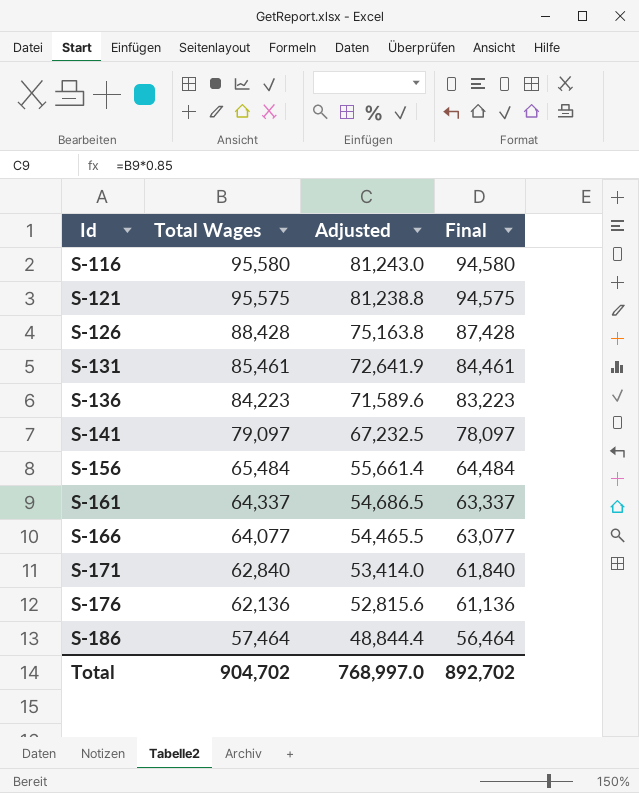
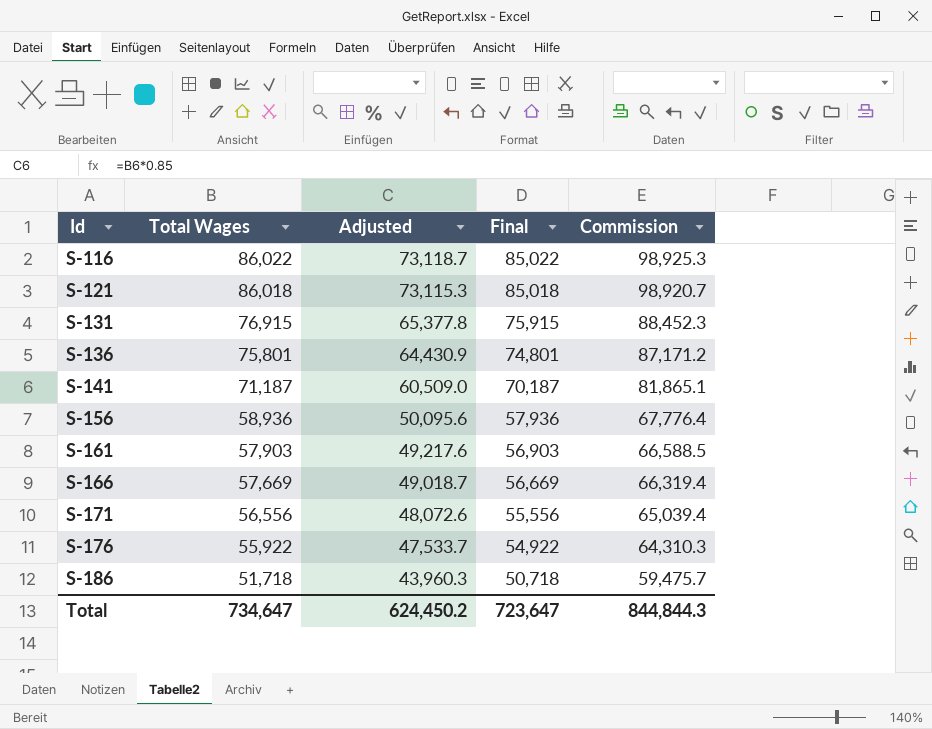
column Commission | formula: none -> [Total Wages] * 1.15
row S-126: 88,428 | 75,163.8 | 87,428 -> none
S-116 | Total Wages: 95,580 -> 86,022
S-116 | Adjusted: 81,243.0 -> 73,118.7
S-116 | Final: 94,580 -> 85,022
S-121 | Total Wages: 95,575 -> 86,018
S-121 | Adjusted: 81,238.8 -> 73,115.3
S-121 | Final: 94,575 -> 85,018
S-131 | Total Wages: 85,461 -> 76,915
S-131 | Adjusted: 72,641.9 -> 65,377.8
S-131 | Final: 84,461 -> 75,915
S-136 | Total Wages: 84,223 -> 75,801
S-136 | Adjusted: 71,589.6 -> 64,430.9
S-136 | Final: 83,223 -> 74,801
S-141 | Total Wages: 79,097 -> 71,187
S-141 | Adjusted: 67,232.5 -> 60,509.0
S-141 | Final: 78,097 -> 70,187
S-156 | Total Wages: 65,484 -> 58,936
S-156 | Adjusted: 55,661.4 -> 50,095.6
S-156 | Final: 64,484 -> 57,936
S-161 | Total Wages: 64,337 -> 57,903
S-161 | Adjusted: 54,686.5 -> 49,217.6
S-161 | Final: 63,337 -> 56,903
S-166 | Total Wages: 64,077 -> 57,669
S-166 | Adjusted: 54,465.5 -> 49,018.7
S-166 | Final: 63,077 -> 56,669
S-171 | Total Wages: 62,840 -> 56,556
S-171 | Adjusted: 53,414.0 -> 48,072.6
S-171 | Final: 61,840 -> 55,556
S-176 | Total Wages: 62,136 -> 55,922
S-176 | Adjusted: 52,815.6 -> 47,533.7
S-176 | Final: 61,136 -> 54,922
S-186 | Total Wages: 57,464 -> 51,718
S-186 | Adjusted: 48,844.4 -> 43,960.3
S-186 | Final: 56,464 -> 50,718
Total | Total Wages: 904,702 -> 734,647
Total | Adjusted: 768,997.0 -> 624,450.2
Total | Final: 892,702 -> 723,647

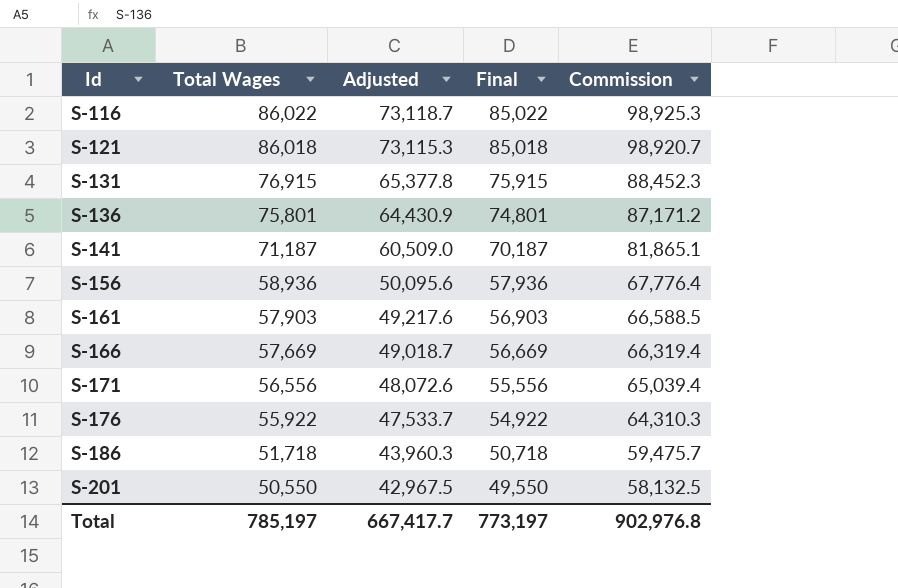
row S-201: none -> 50,550 | 42,967.5 | 49,550 | 58,132.5
Total | Total Wages: 734,647 -> 785,197
Total | Adjusted: 624,450.2 -> 667,417.7
Total | Final: 723,647 -> 773,197
Total | Commission: 844,844.3 -> 902,976.8

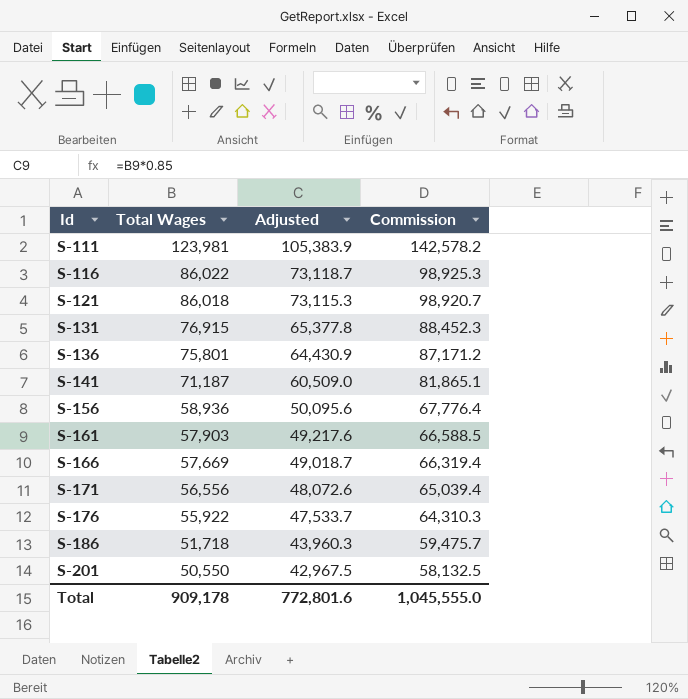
column Final | formula: [Total Wages] - 1000 -> none
row S-111: none -> 123,981 | 105,383.9 | 142,578.2
Total | Total Wages: 785,197 -> 909,178
Total | Adjusted: 667,417.7 -> 772,801.6
Total | Commission: 902,976.8 -> 1,045,555.0

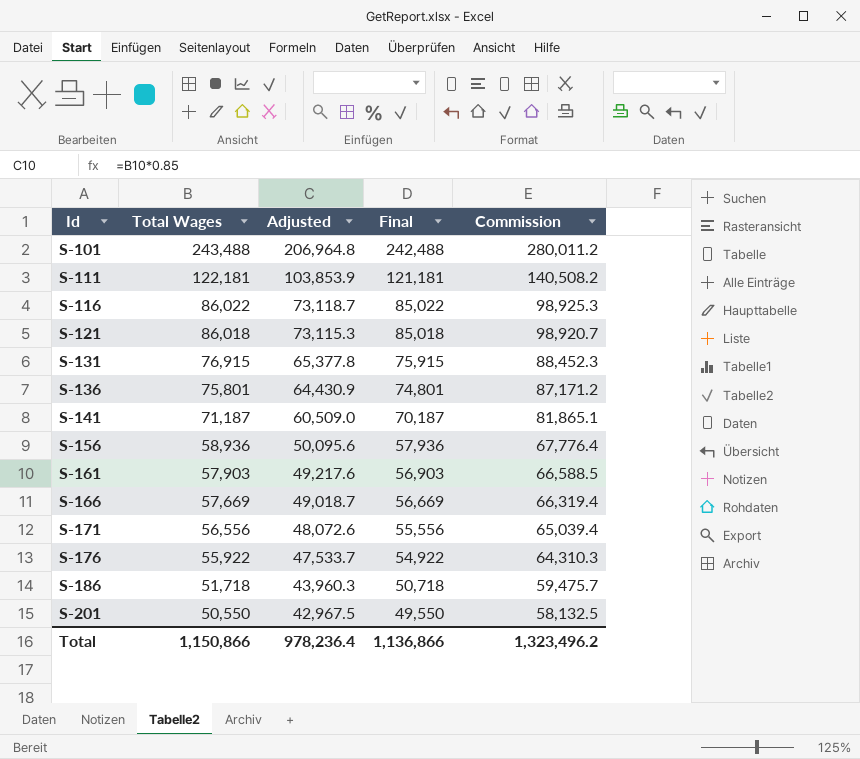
column Final | formula: none -> [Total Wages] - 1000
row S-101: none -> 243,488 | 206,964.8 | 242,488 | 280,011.2
S-111 | Total Wages: 123,981 -> 122,181
S-111 | Adjusted: 105,383.9 -> 103,853.9
S-111 | Commission: 142,578.2 -> 140,508.2
Total | Total Wages: 909,178 -> 1,150,866
Total | Adjusted: 772,801.6 -> 978,236.4
Total | Commission: 1,045,555.0 -> 1,323,496.2

